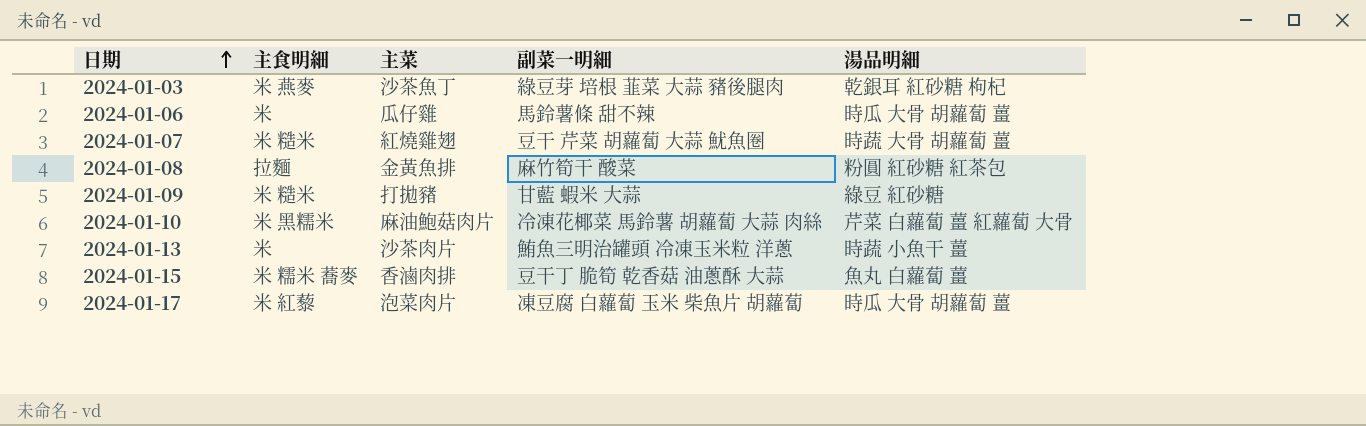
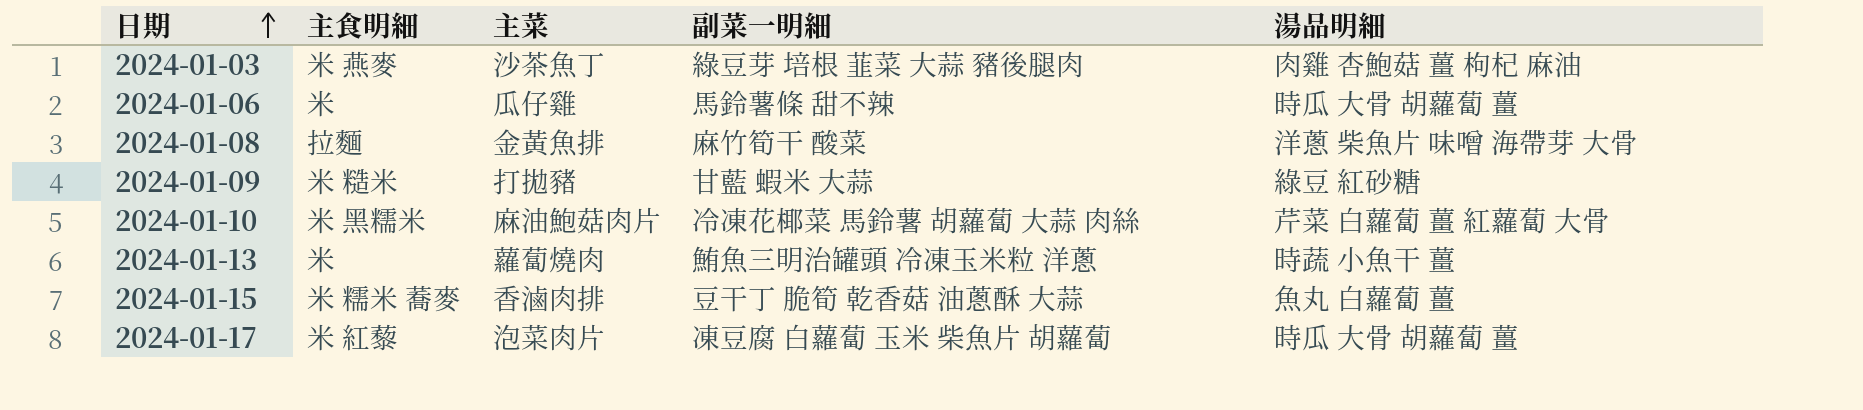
row 2024-01-07: 米 糙米 | 紅燒雞翅 | 豆干 芹菜 胡蘿蔔 大蒜 魷魚圈 | 時蔬 大骨 胡蘿蔔 薑 -> none
2024-01-03 | 湯品明細: 乾銀耳 紅砂糖 枸杞 -> 肉雞 杏鮑菇 薑 枸杞 麻油
2024-01-08 | 湯品明細: 粉圓 紅砂糖 紅茶包 -> 洋蔥 柴魚片 味噌 海帶芽 大骨
2024-01-13 | 主菜: 沙茶肉片 -> 蘿蔔燒肉

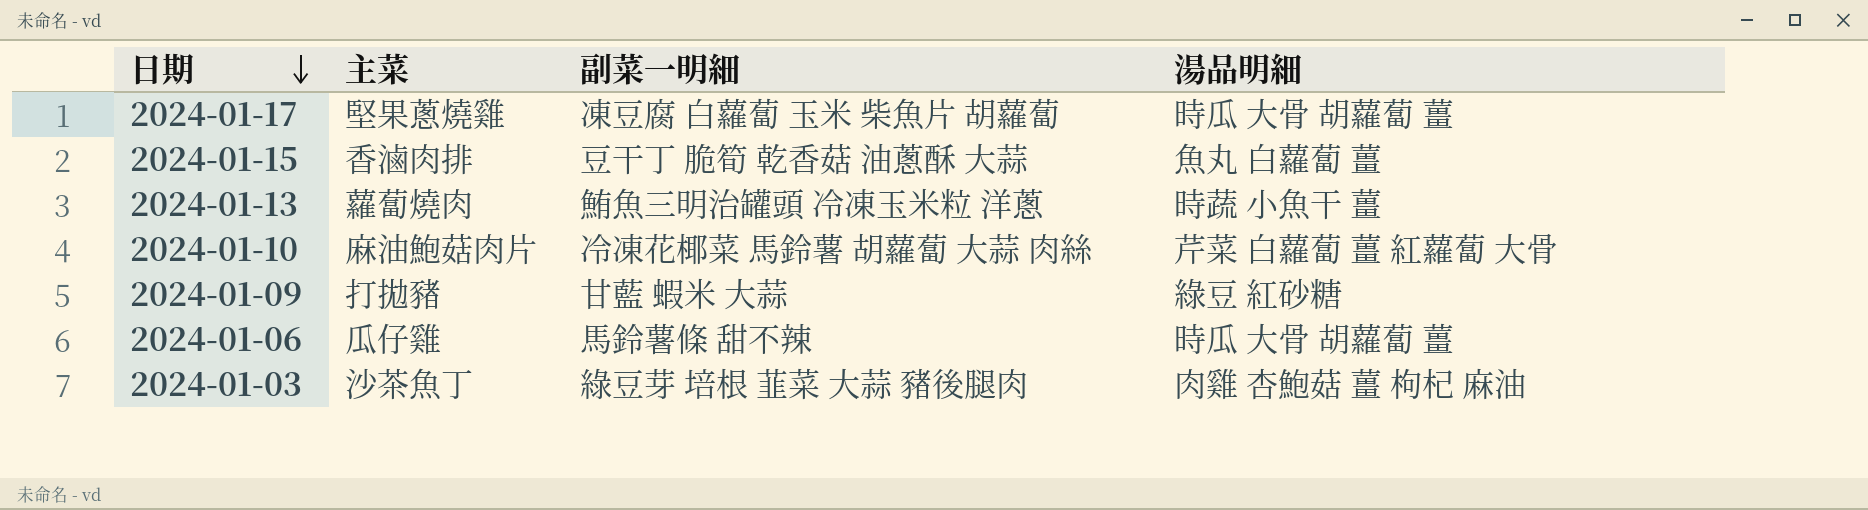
row order: 日期 ascending -> 日期 descending
column 主食明細 | position: 2 -> none
row 2024-01-08: 拉麵 | 金黃魚排 | 麻竹筍干 酸菜 | 洋蔥 柴魚片 味噌 海帶芽 大骨 -> none
2024-01-17 | 主菜: 泡菜肉片 -> 堅果蔥燒雞

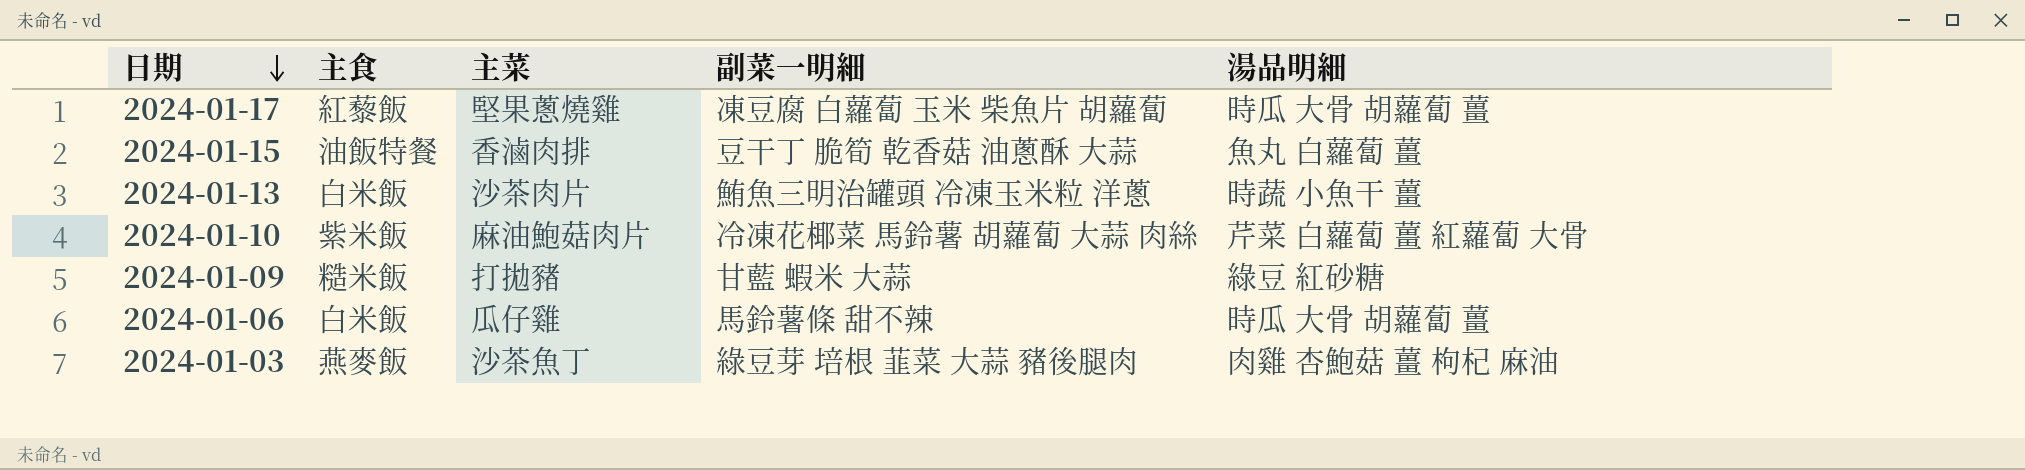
column 主食 | position: none -> 2
2024-01-13 | 主菜: 蘿蔔燒肉 -> 沙茶肉片

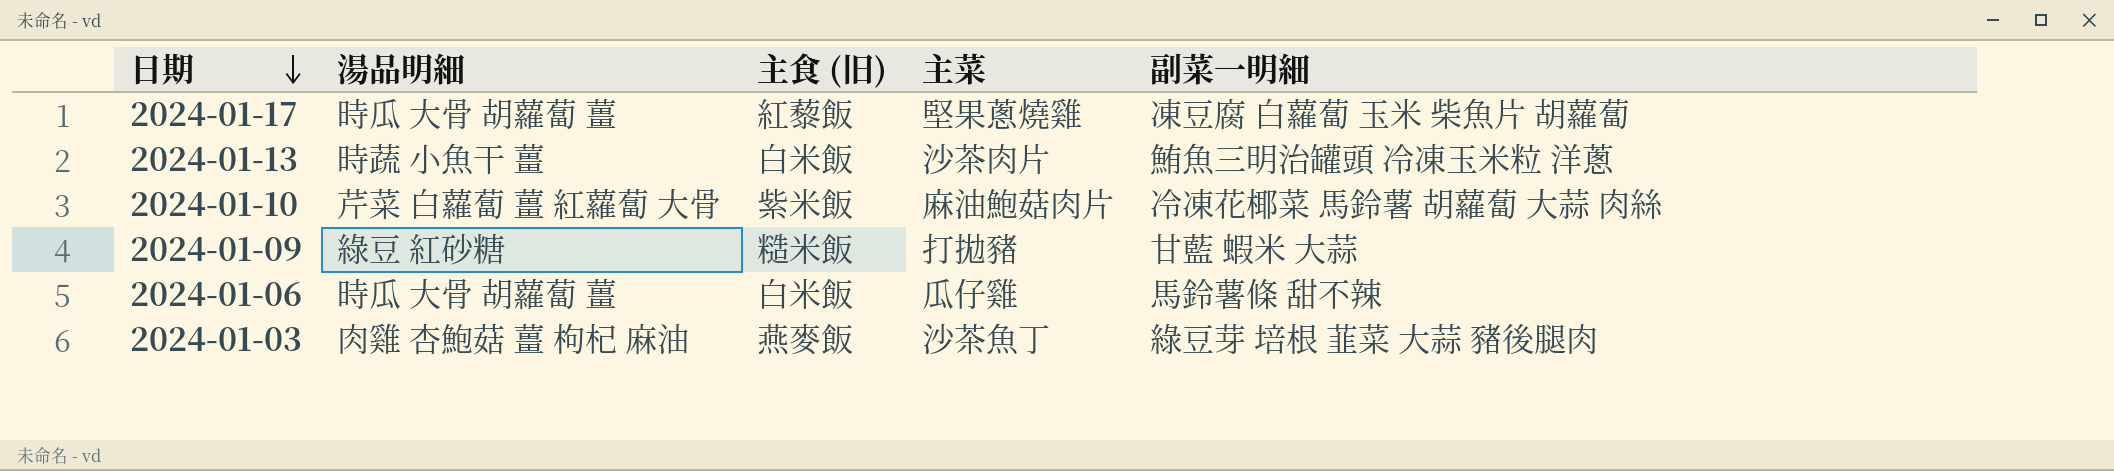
column 湯品明細 | position: 5 -> 2
column name: 主食 -> 主食 (旧)
row 2024-01-15: 油飯特餐 | 香滷肉排 | 豆干丁 脆筍 乾香菇 油蔥酥 大蒜 | 魚丸 白蘿蔔 薑 -> none

